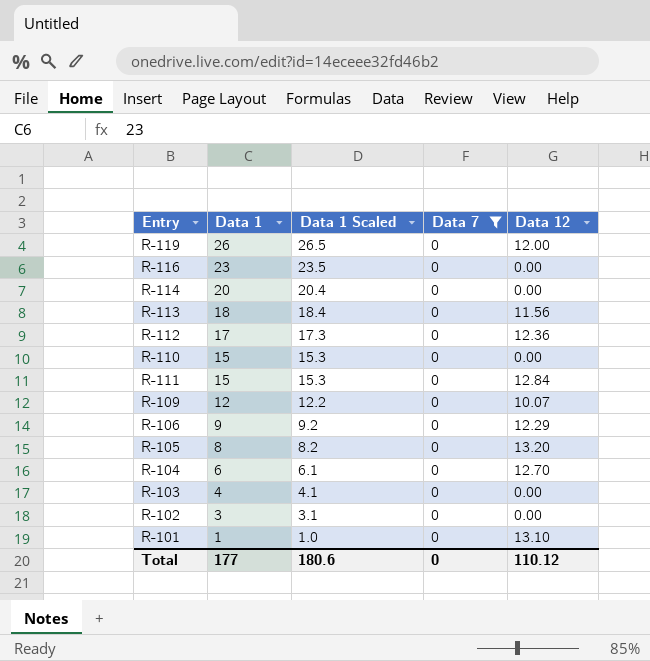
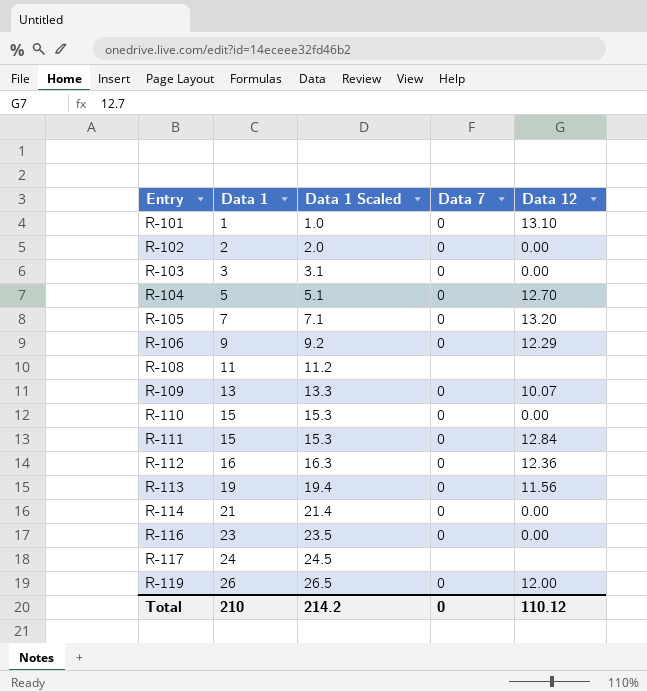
filter: Data 7 = 0 -> none
row order: Data 1 descending -> Entry ascending
R-102 | Data 1: 3 -> 2
R-102 | Data 1 Scaled: 3.1 -> 2.0
R-103 | Data 1: 4 -> 3
R-103 | Data 1 Scaled: 4.1 -> 3.1
R-104 | Data 1: 6 -> 5
R-104 | Data 1 Scaled: 6.1 -> 5.1
R-105 | Data 1: 8 -> 7
R-105 | Data 1 Scaled: 8.2 -> 7.1
R-109 | Data 1: 12 -> 13
R-109 | Data 1 Scaled: 12.2 -> 13.3
R-112 | Data 1: 17 -> 16
R-112 | Data 1 Scaled: 17.3 -> 16.3
R-113 | Data 1: 18 -> 19
R-113 | Data 1 Scaled: 18.4 -> 19.4
R-114 | Data 1: 20 -> 21
R-114 | Data 1 Scaled: 20.4 -> 21.4
Total | Data 1: 177 -> 210
Total | Data 1 Scaled: 180.6 -> 214.2

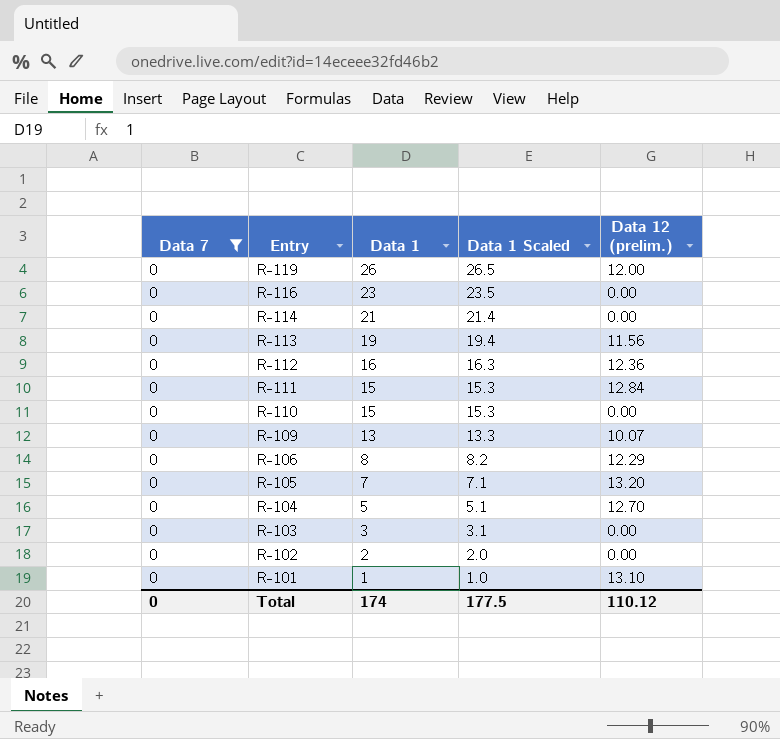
filter: none -> Data 7 = 0
row order: Entry ascending -> Entry descending
column Data 7 | position: 4 -> 1
column name: Data 12 -> Data 12 (prelim.)
R-106 | Data 1: 9 -> 8
R-106 | Data 1 Scaled: 9.2 -> 8.2
Total | Data 1: 210 -> 174
Total | Data 1 Scaled: 214.2 -> 177.5

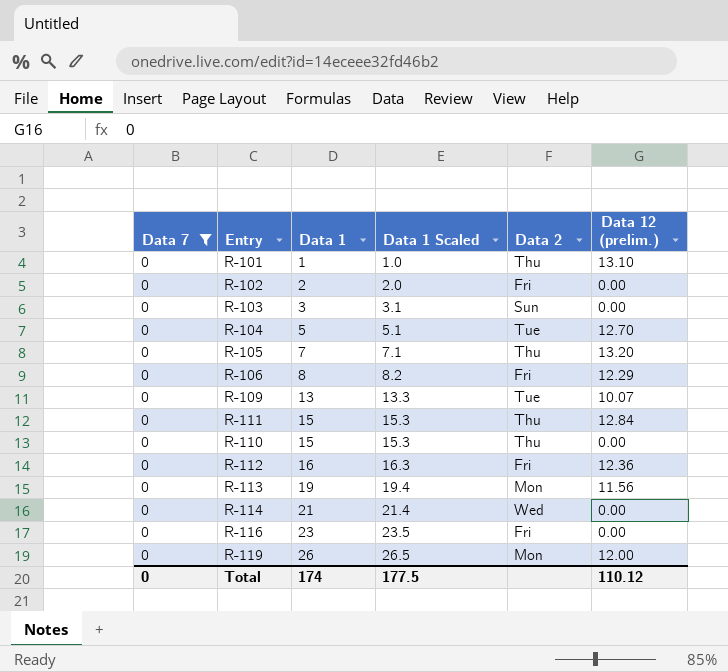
row order: Entry descending -> Data 1 ascending
column Data 2 | position: none -> 5

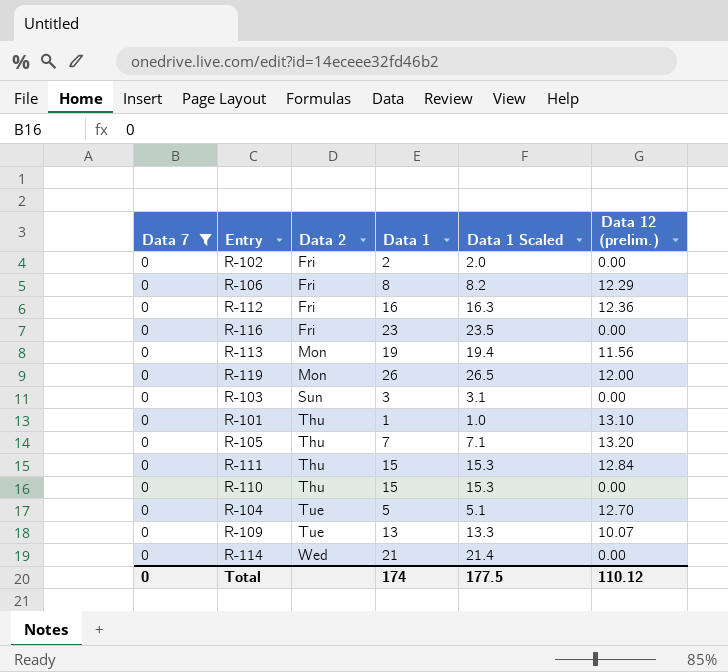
row order: Data 1 ascending -> Data 2 ascending
column Data 2 | position: 5 -> 3

